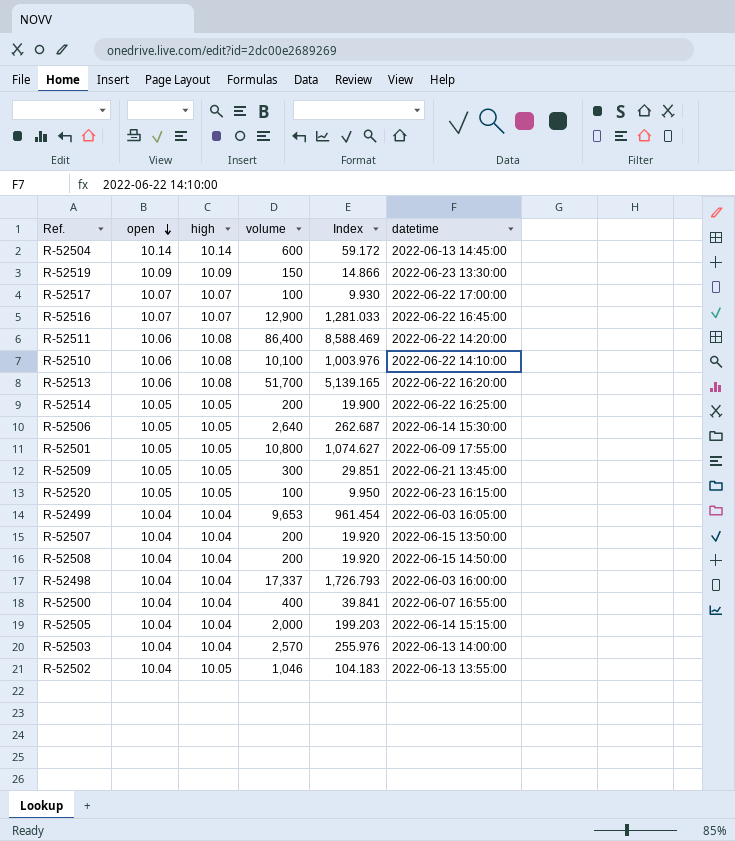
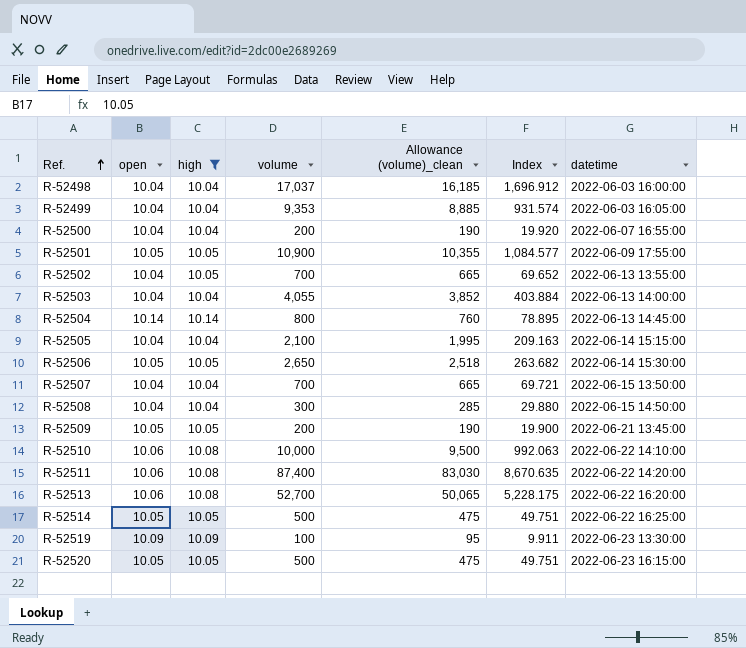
filter: none -> high != 10.07
row order: open descending -> Ref. ascending
column Allowance (volume)_clean | formula: none -> [volume] * 0.95
column Index | formula: [volume] / [open] -> [volume] / [high]
R-52498 | volume: 17,337 -> 17,037
R-52499 | volume: 9,653 -> 9,353
R-52500 | volume: 400 -> 200
R-52501 | volume: 10,800 -> 10,900
R-52502 | volume: 1,046 -> 700
R-52503 | volume: 2,570 -> 4,055
R-52504 | volume: 600 -> 800
R-52505 | volume: 2,000 -> 2,100
R-52506 | volume: 2,640 -> 2,650
R-52507 | volume: 200 -> 700
R-52508 | volume: 200 -> 300
R-52509 | volume: 300 -> 200
R-52510 | volume: 10,100 -> 10,000
R-52511 | volume: 86,400 -> 87,400
R-52513 | volume: 51,700 -> 52,700
R-52514 | volume: 200 -> 500
R-52519 | volume: 150 -> 100
R-52520 | volume: 100 -> 500

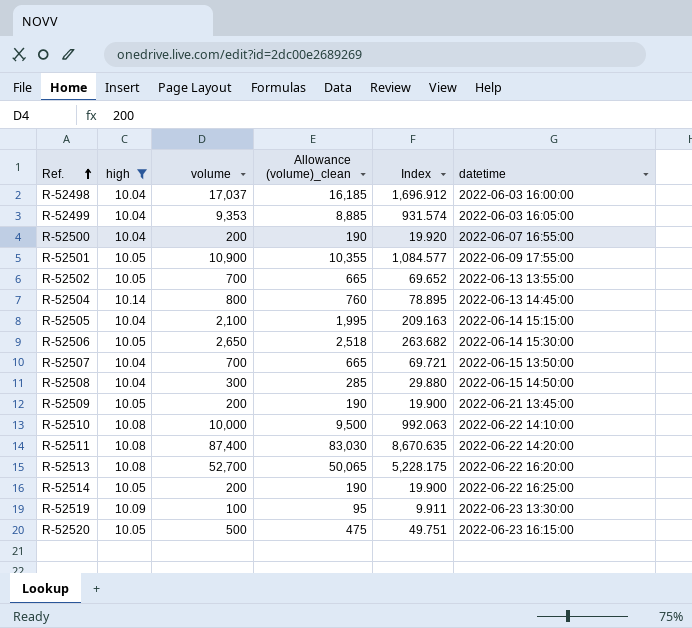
column open | position: 2 -> none
row R-52503: 10.04 | 10.04 | 4,055 | 3,852 | 403.884 | 2022-06-13 14:00:00 -> none
R-52514 | volume: 500 -> 200
R-52514 | Allowance (volume)_clean: 475 -> 190
R-52514 | Index: 49.751 -> 19.900

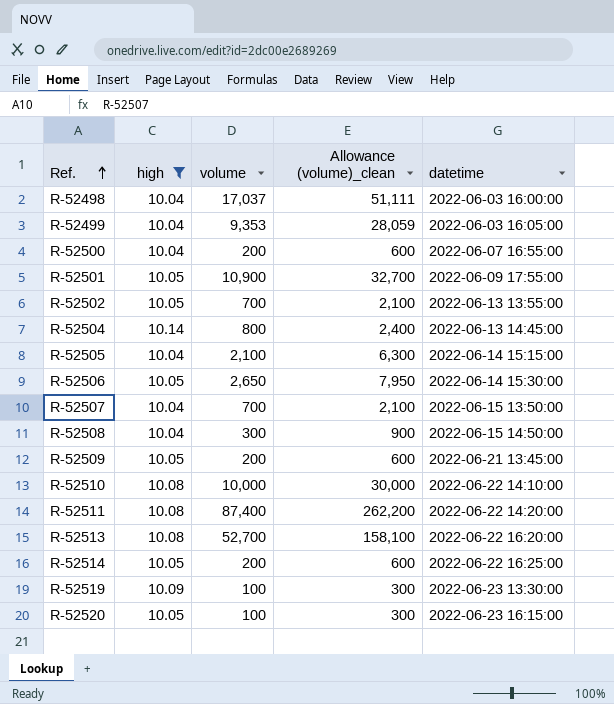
column Index | formula: [volume] / [high] -> none
column Allowance (volume)_clean | formula: [volume] * 0.95 -> [volume] * 3
R-52520 | volume: 500 -> 100

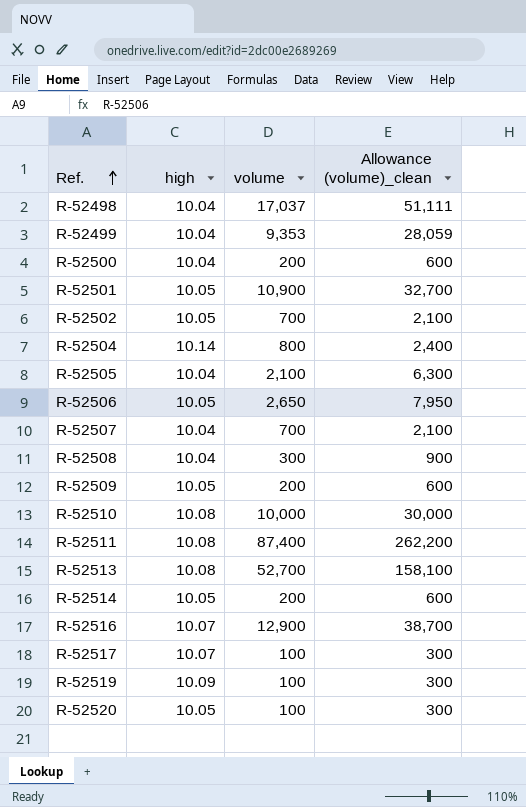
filter: high != 10.07 -> none
column datetime | position: 5 -> none

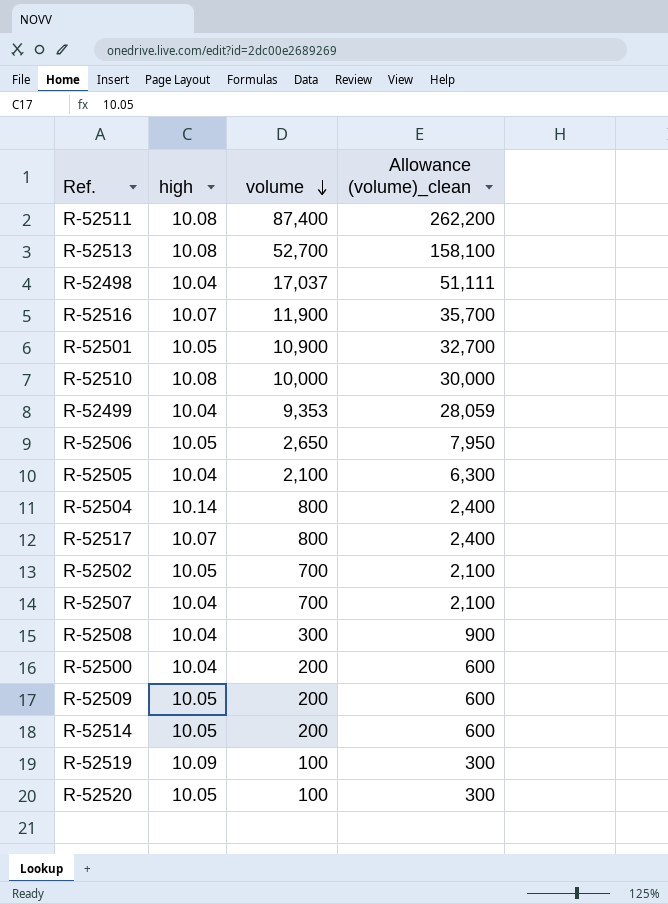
row order: Ref. ascending -> volume descending
R-52516 | volume: 12,900 -> 11,900
R-52516 | Allowance (volume)_clean: 38,700 -> 35,700
R-52517 | volume: 100 -> 800
R-52517 | Allowance (volume)_clean: 300 -> 2,400

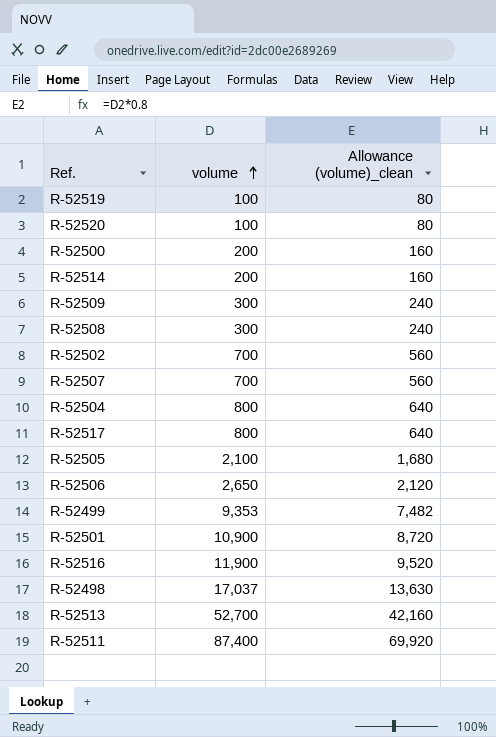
row order: volume descending -> volume ascending
column high | position: 2 -> none
column Allowance (volume)_clean | formula: [volume] * 3 -> [volume] * 0.8
row R-52510: 10.08 | 10,000 | 30,000 -> none
R-52509 | volume: 200 -> 300

